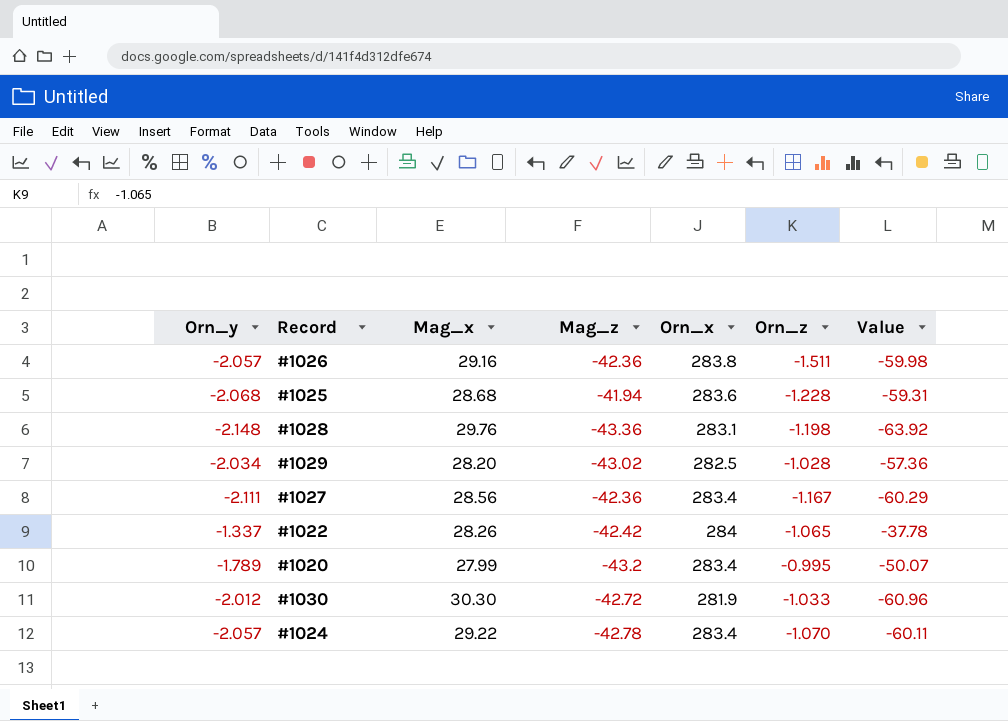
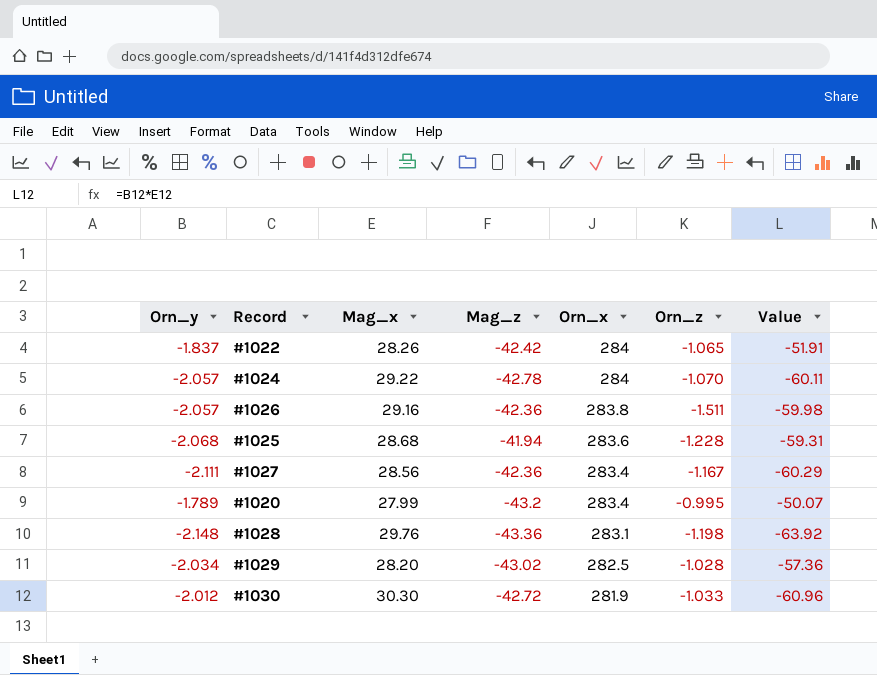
row order: none -> Orn_x descending
#1022 | Orn_y: -1.337 -> -1.837
#1022 | Value: -37.78 -> -51.91
#1024 | Orn_x: 283.4 -> 284

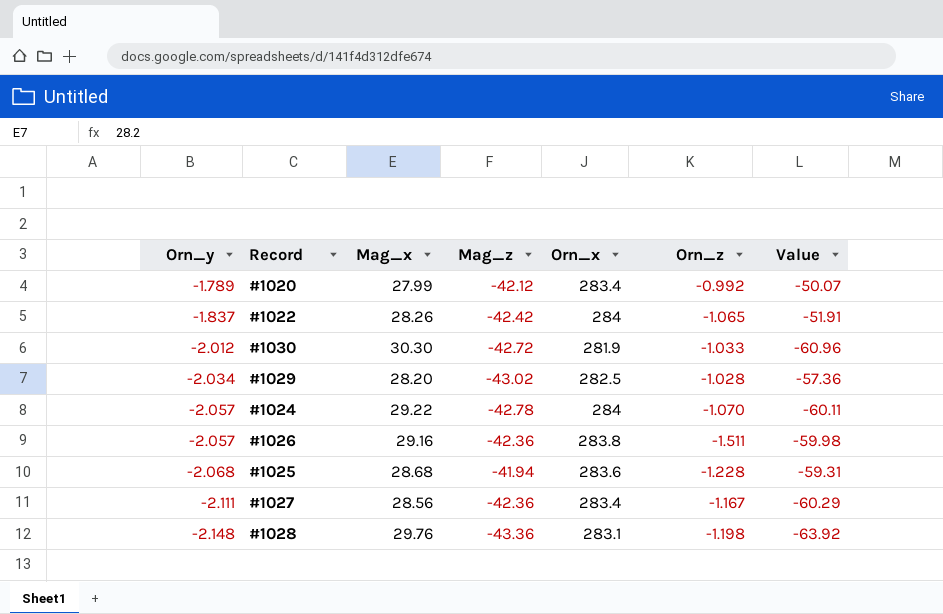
row order: Orn_x descending -> Orn_y descending
#1020 | Mag_z: -43.2 -> -42.12
#1020 | Orn_z: -0.995 -> -0.992

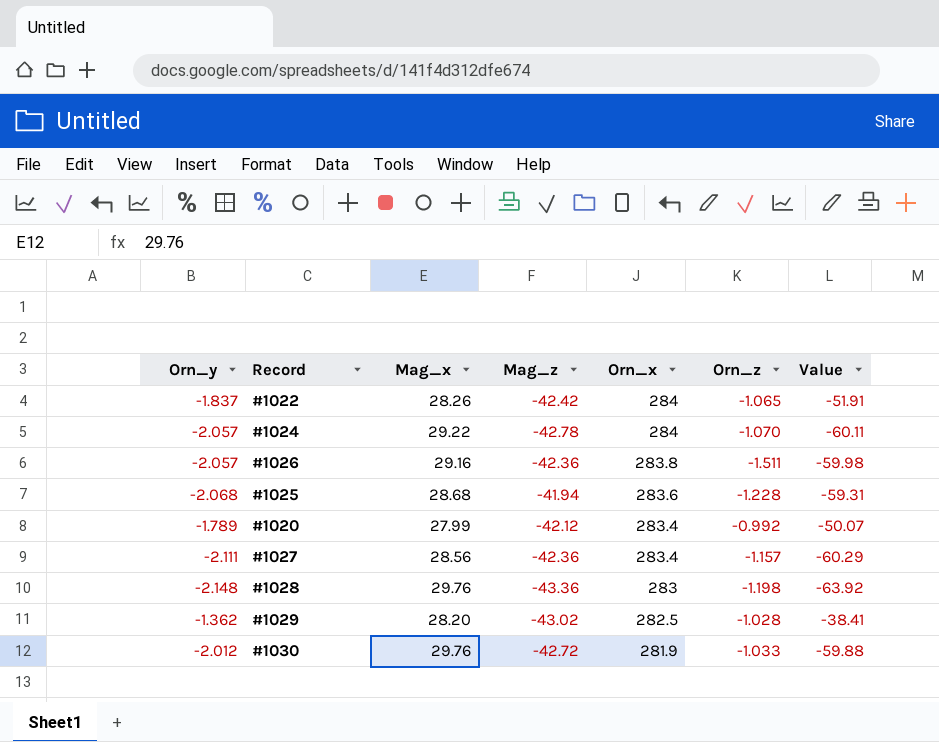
row order: Orn_y descending -> Orn_x descending
#1027 | Orn_z: -1.167 -> -1.157
#1028 | Orn_x: 283.1 -> 283
#1029 | Orn_y: -2.034 -> -1.362
#1029 | Value: -57.36 -> -38.41
#1030 | Mag_x: 30.30 -> 29.76
#1030 | Value: -60.96 -> -59.88

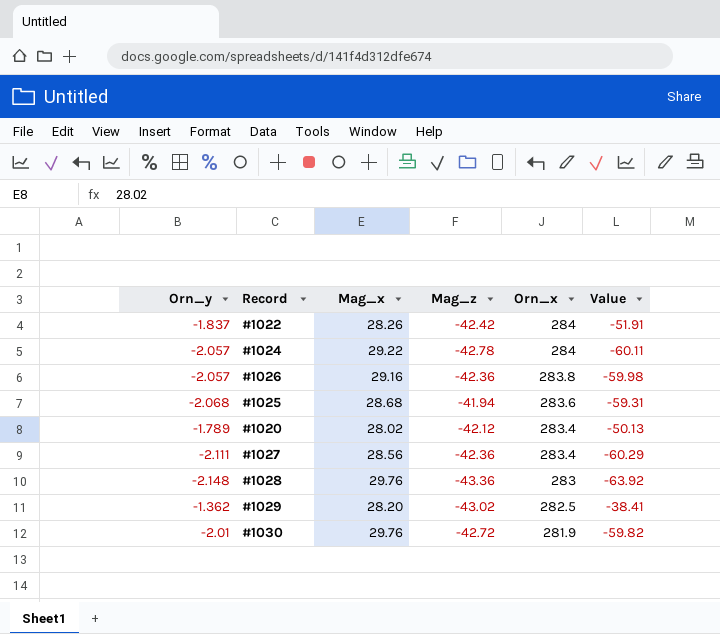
column Orn_z | position: 6 -> none
#1020 | Mag_x: 27.99 -> 28.02
#1020 | Value: -50.07 -> -50.13
#1030 | Orn_y: -2.012 -> -2.01
#1030 | Value: -59.88 -> -59.82

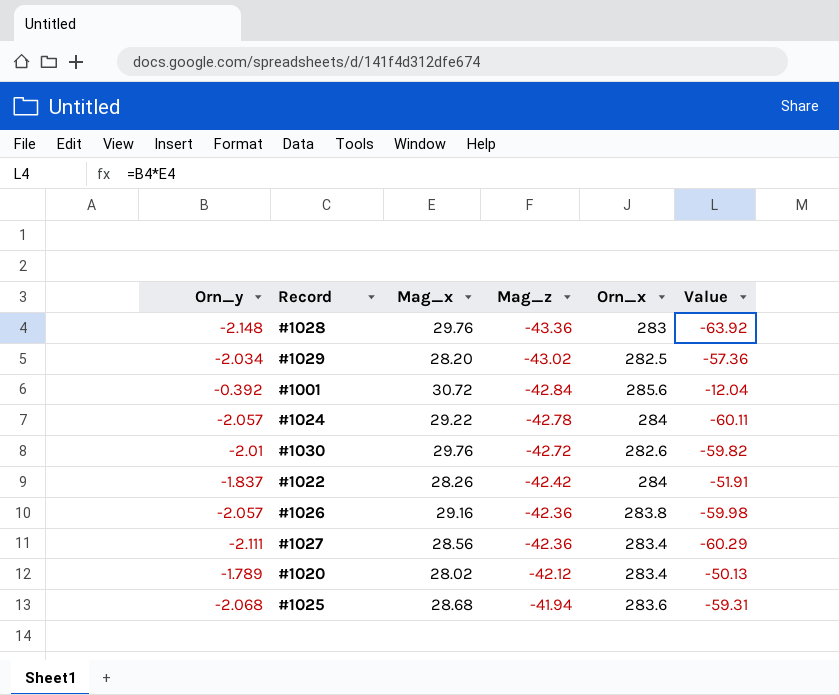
row order: Orn_x descending -> Mag_z ascending
#1029 | Orn_y: -1.362 -> -2.034
#1029 | Value: -38.41 -> -57.36
row #1001: none -> -0.392 | 30.72 | -42.84 | 285.6 | -12.04
#1030 | Orn_x: 281.9 -> 282.6

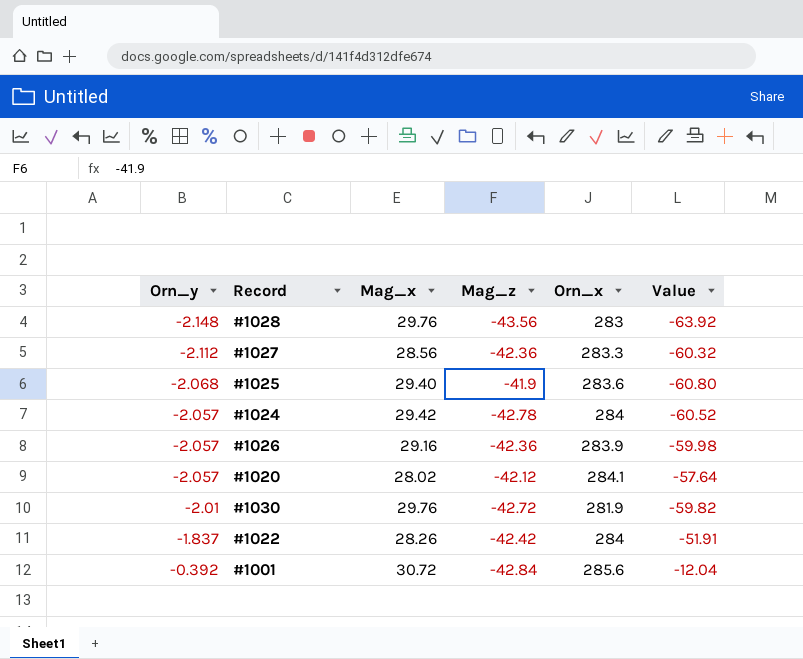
row order: Mag_z ascending -> Orn_y ascending
row #1029: -2.034 | 28.20 | -43.02 | 282.5 | -57.36 -> none
#1028 | Mag_z: -43.36 -> -43.56
#1027 | Orn_y: -2.111 -> -2.112
#1027 | Orn_x: 283.4 -> 283.3
#1027 | Value: -60.29 -> -60.32
#1025 | Mag_x: 28.68 -> 29.40
#1025 | Mag_z: -41.94 -> -41.9
#1025 | Value: -59.31 -> -60.80
#1024 | Mag_x: 29.22 -> 29.42
#1024 | Value: -60.11 -> -60.52
#1026 | Orn_x: 283.8 -> 283.9
#1020 | Orn_y: -1.789 -> -2.057
#1020 | Orn_x: 283.4 -> 284.1
#1020 | Value: -50.13 -> -57.64
#1030 | Orn_x: 282.6 -> 281.9

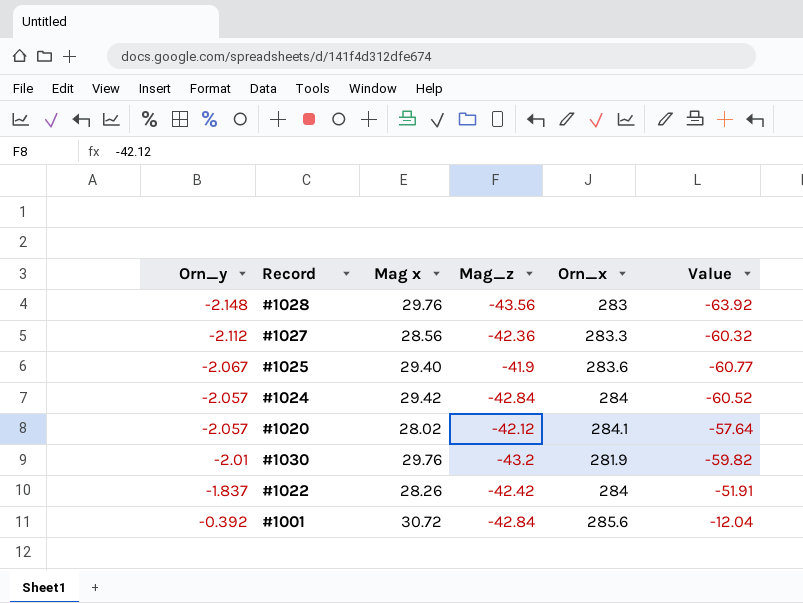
column name: Mag_x -> Mag x
row #1026: -2.057 | 29.16 | -42.36 | 283.9 | -59.98 -> none
#1025 | Orn_y: -2.068 -> -2.067
#1025 | Value: -60.80 -> -60.77
#1024 | Mag_z: -42.78 -> -42.84
#1030 | Mag_z: -42.72 -> -43.2

